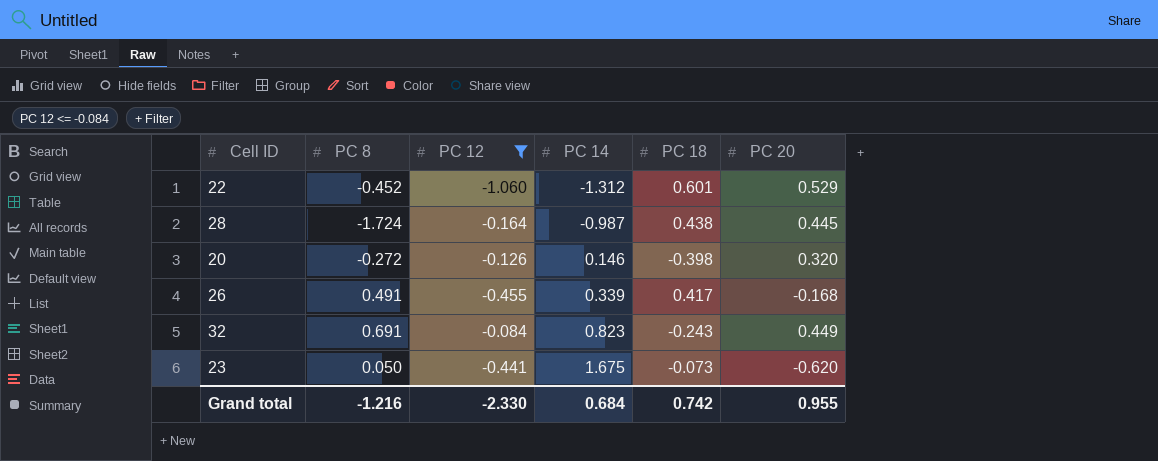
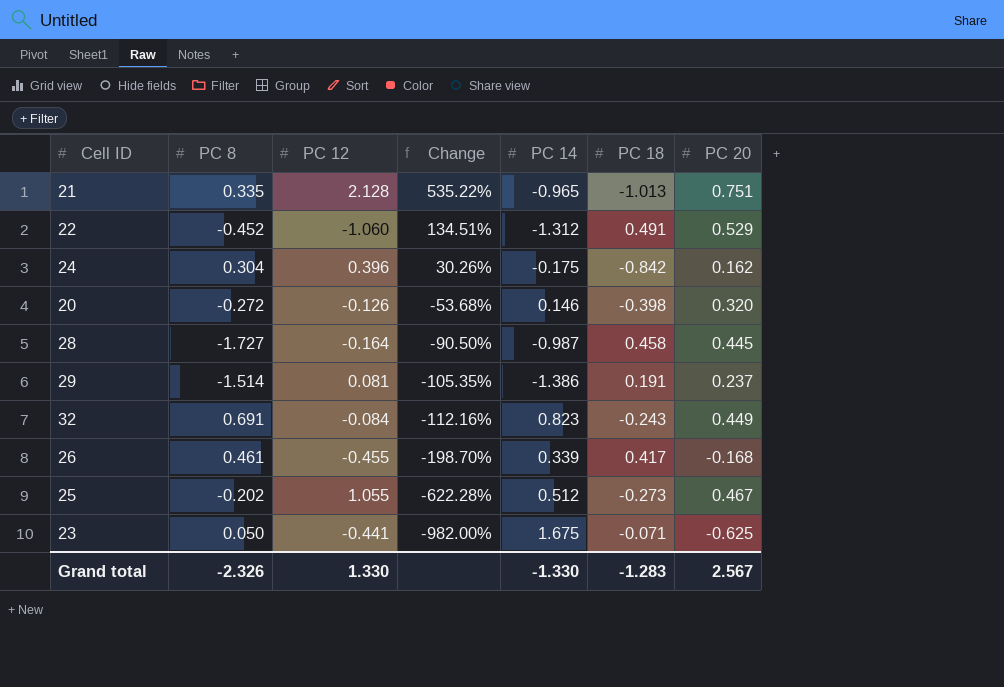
filter: PC 12 <= -0.084 -> none
row order: PC 14 ascending -> Change descending
column Change | formula: none -> ([PC 12] - [PC 8]) / [PC 8]
22 | PC 18: 0.601 -> 0.491
28 | PC 8: -1.724 -> -1.727
28 | PC 18: 0.438 -> 0.458
26 | PC 8: 0.491 -> 0.461
23 | PC 18: -0.073 -> -0.071
23 | PC 20: -0.620 -> -0.625
Grand total | PC 8: -1.216 -> -2.326
Grand total | PC 12: -2.330 -> 1.330
Grand total | PC 14: 0.684 -> -1.330
Grand total | PC 18: 0.742 -> -1.283
Grand total | PC 20: 0.955 -> 2.567

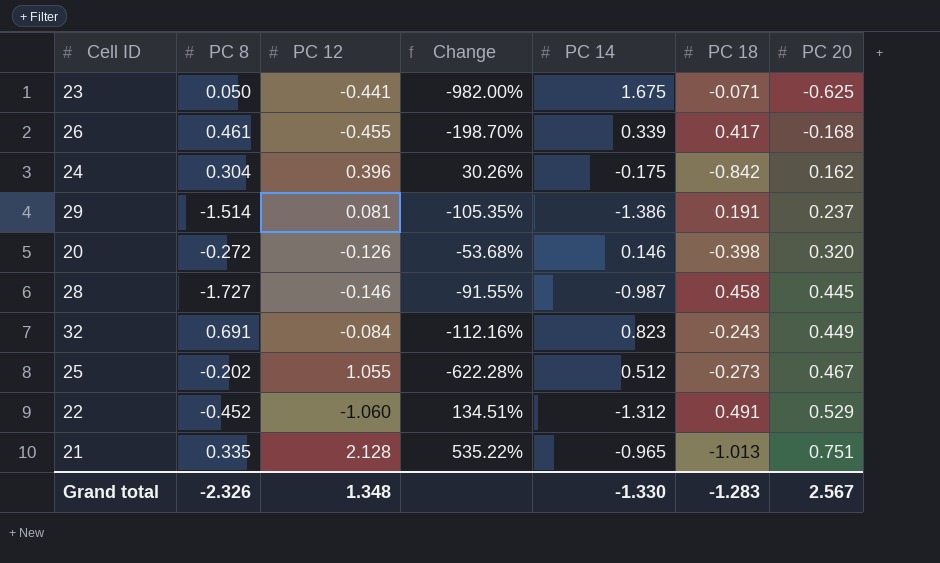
row order: Change descending -> PC 20 ascending
28 | PC 12: -0.164 -> -0.146
28 | Change: -90.50% -> -91.55%
Grand total | PC 12: 1.330 -> 1.348

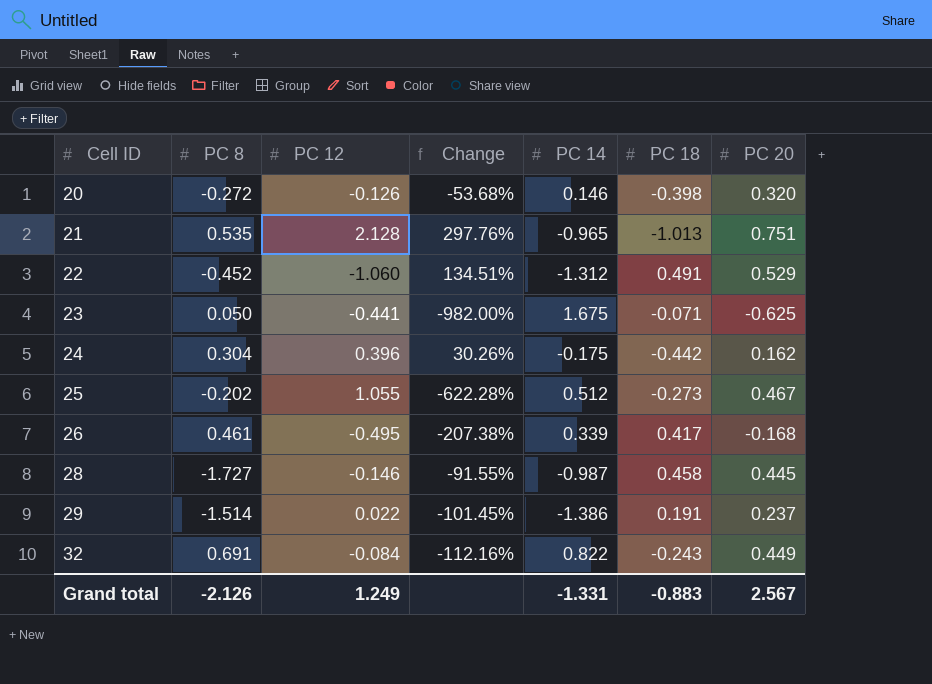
row order: PC 20 ascending -> Cell ID ascending
21 | PC 8: 0.335 -> 0.535
21 | Change: 535.22% -> 297.76%
24 | PC 18: -0.842 -> -0.442
26 | PC 12: -0.455 -> -0.495
26 | Change: -198.70% -> -207.38%
29 | PC 12: 0.081 -> 0.022
29 | Change: -105.35% -> -101.45%
32 | PC 14: 0.823 -> 0.822
Grand total | PC 8: -2.326 -> -2.126
Grand total | PC 12: 1.348 -> 1.249
Grand total | PC 14: -1.330 -> -1.331
Grand total | PC 18: -1.283 -> -0.883

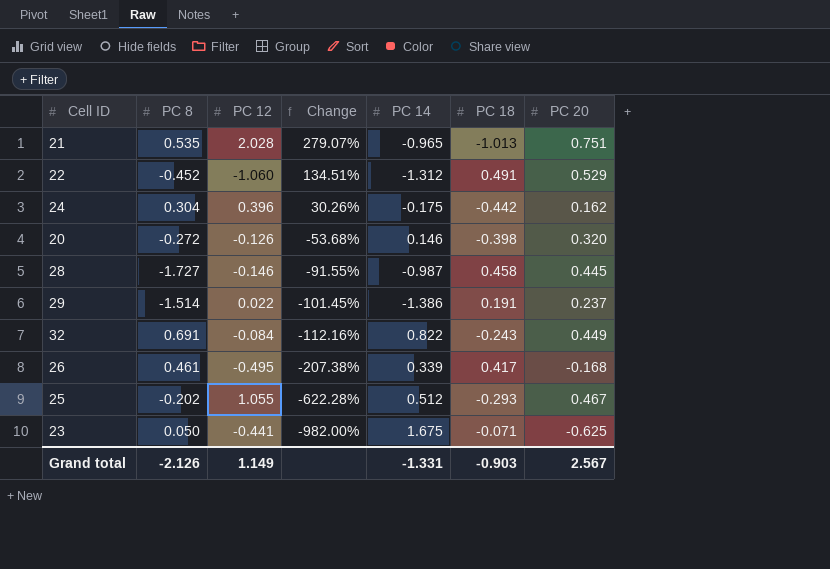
row order: Cell ID ascending -> Change descending
21 | PC 12: 2.128 -> 2.028
21 | Change: 297.76% -> 279.07%
25 | PC 18: -0.273 -> -0.293
Grand total | PC 12: 1.249 -> 1.149
Grand total | PC 18: -0.883 -> -0.903

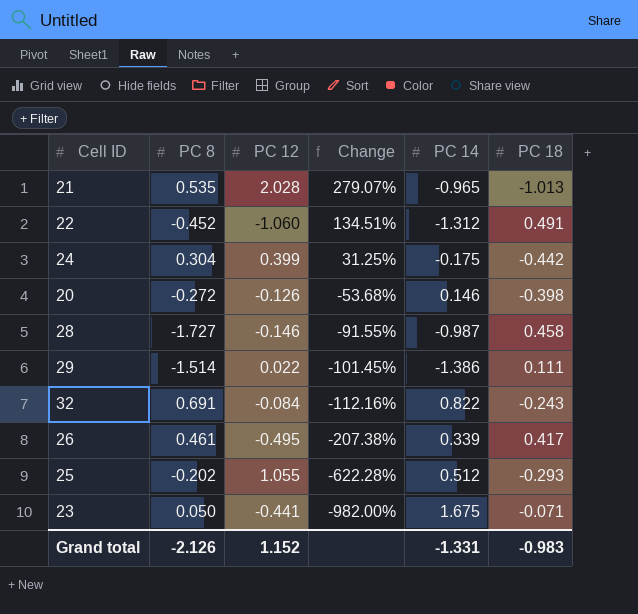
column PC 20 | position: 7 -> none
24 | PC 12: 0.396 -> 0.399
24 | Change: 30.26% -> 31.25%
29 | PC 18: 0.191 -> 0.111
Grand total | PC 12: 1.149 -> 1.152
Grand total | PC 18: -0.903 -> -0.983

